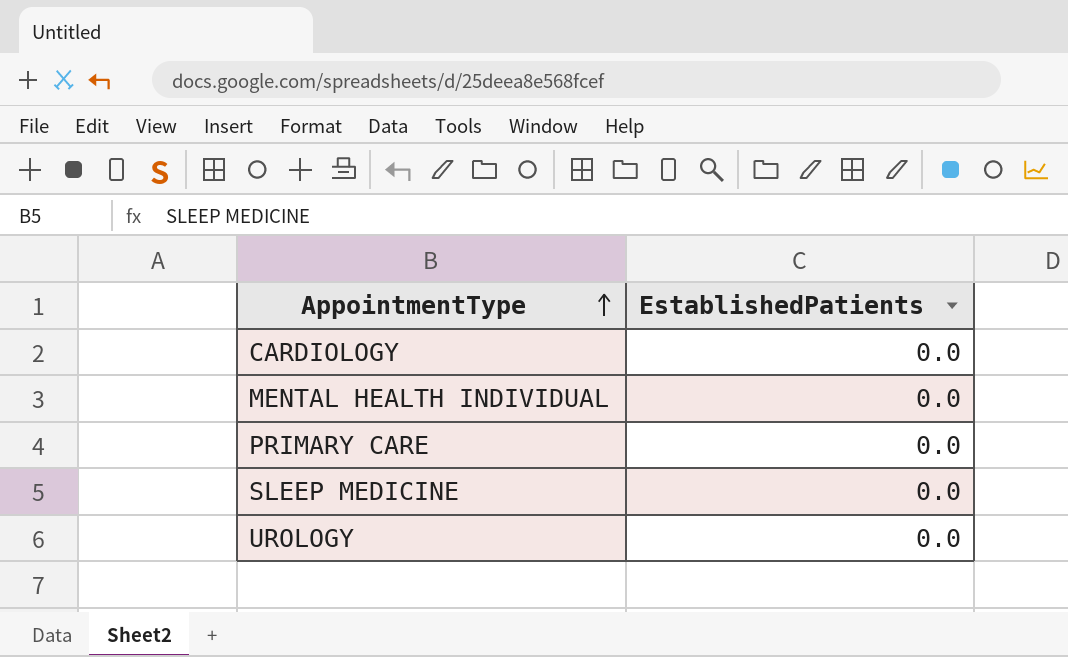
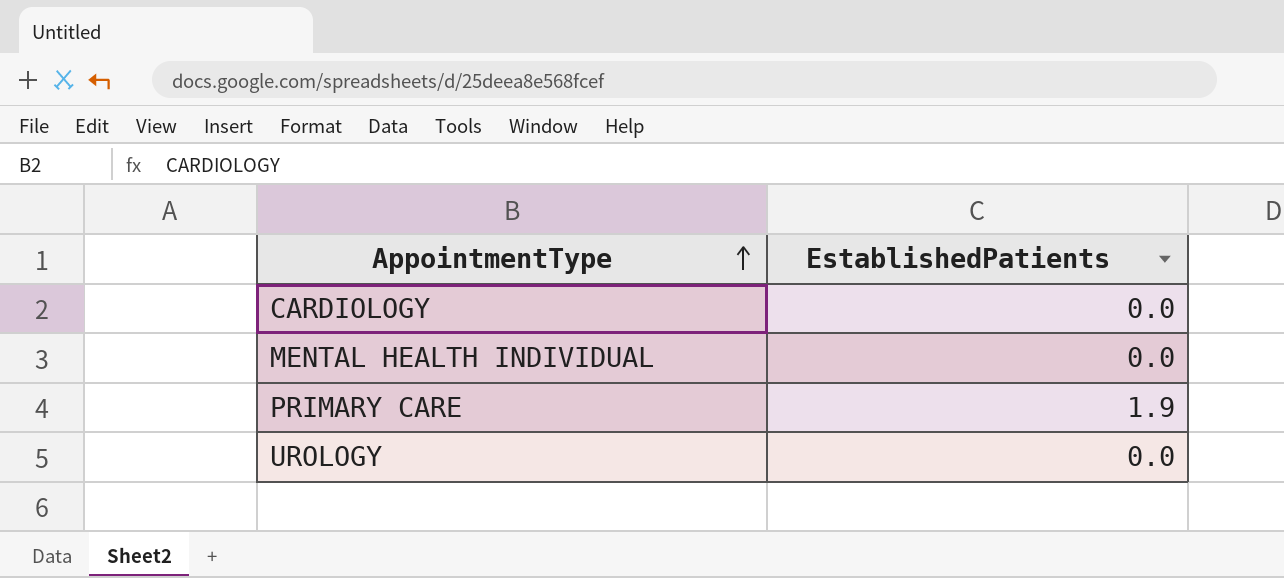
row SLEEP MEDICINE: 0.0 -> none
PRIMARY CARE | EstablishedPatients: 0.0 -> 1.9

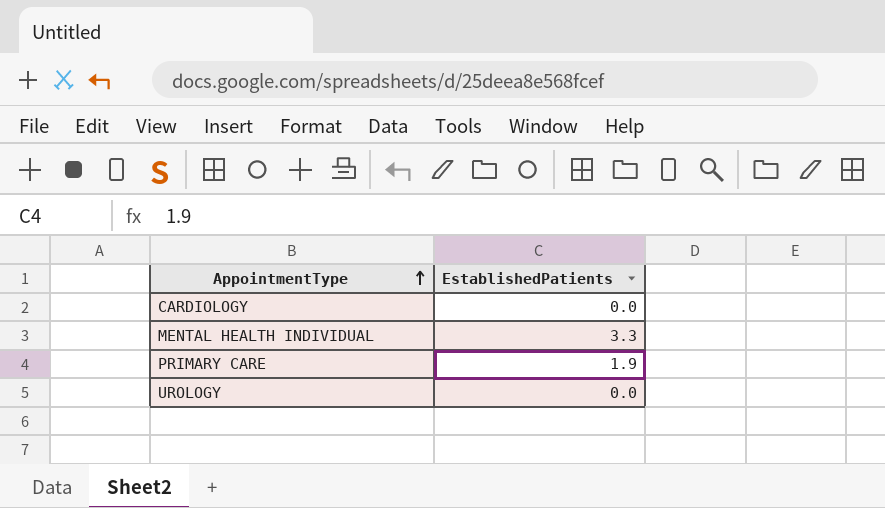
MENTAL HEALTH INDIVIDUAL | EstablishedPatients: 0.0 -> 3.3

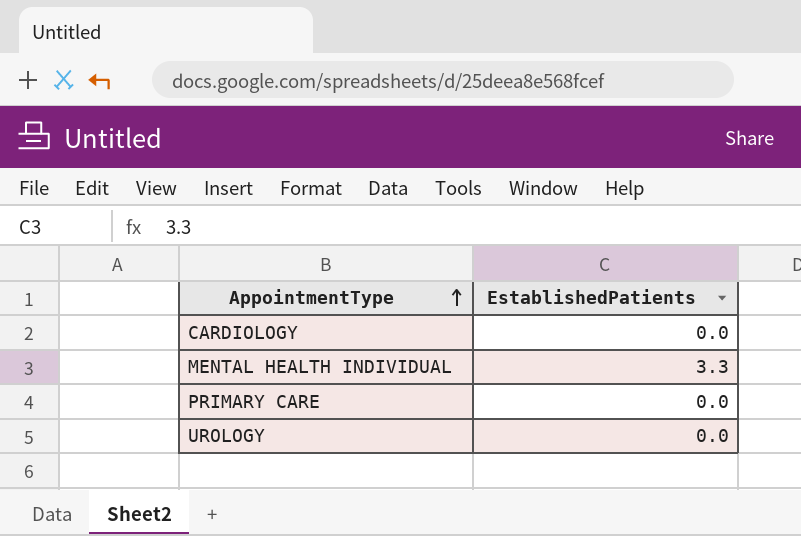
PRIMARY CARE | EstablishedPatients: 1.9 -> 0.0

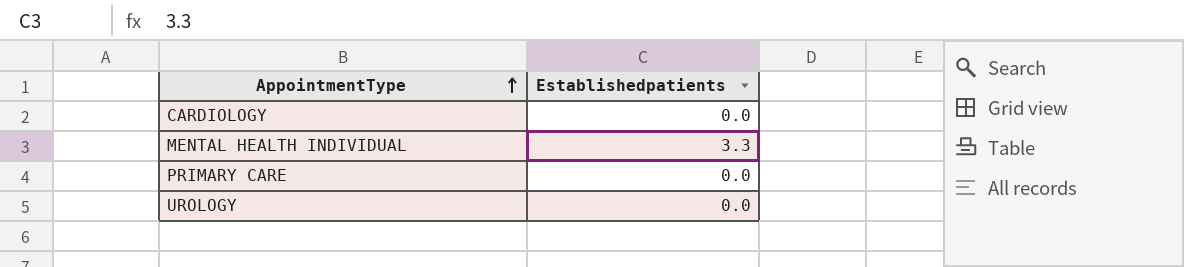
column name: EstablishedPatients -> Establishedpatients

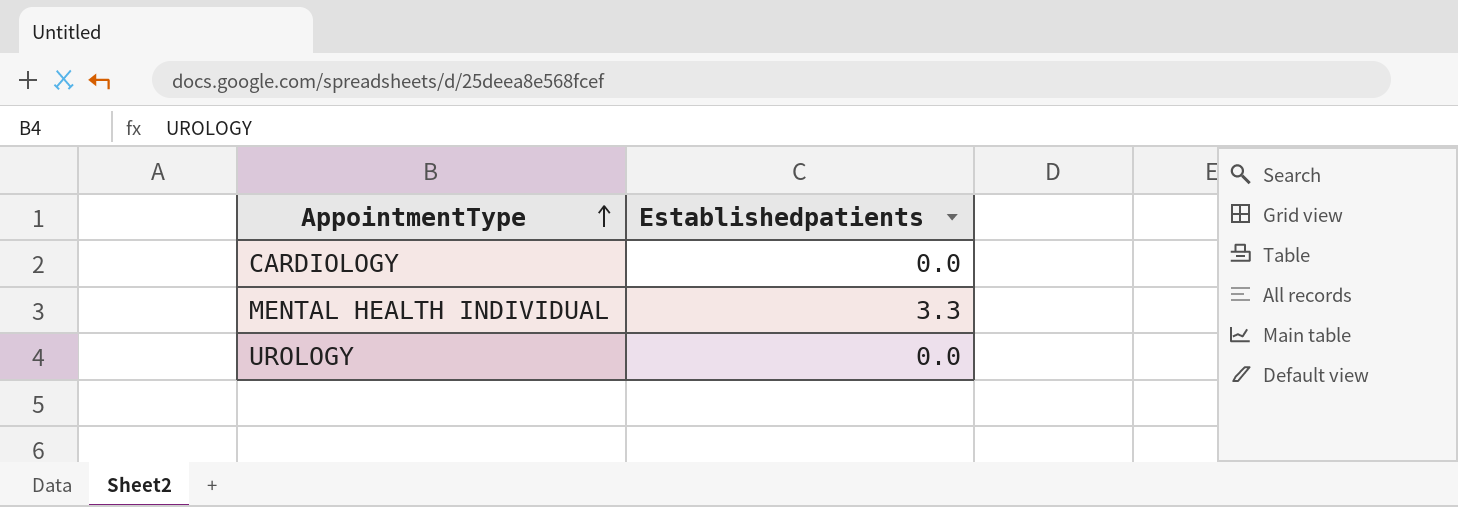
row PRIMARY CARE: 0.0 -> none

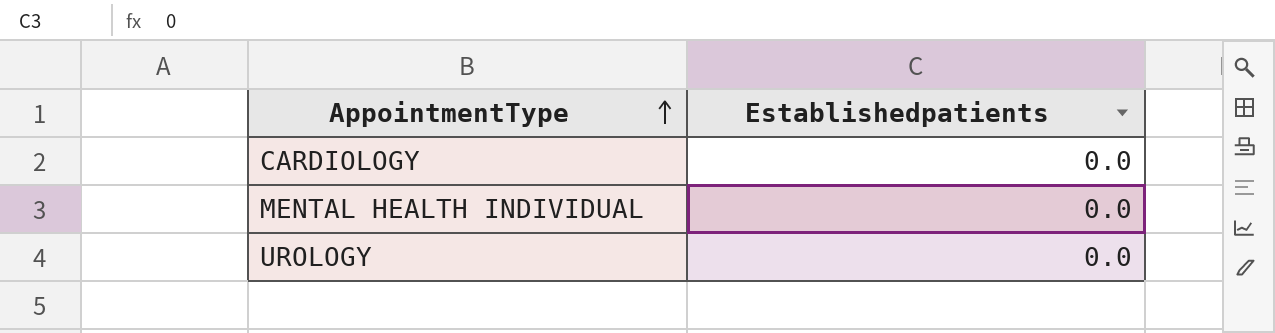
MENTAL HEALTH INDIVIDUAL | Establishedpatients: 3.3 -> 0.0

